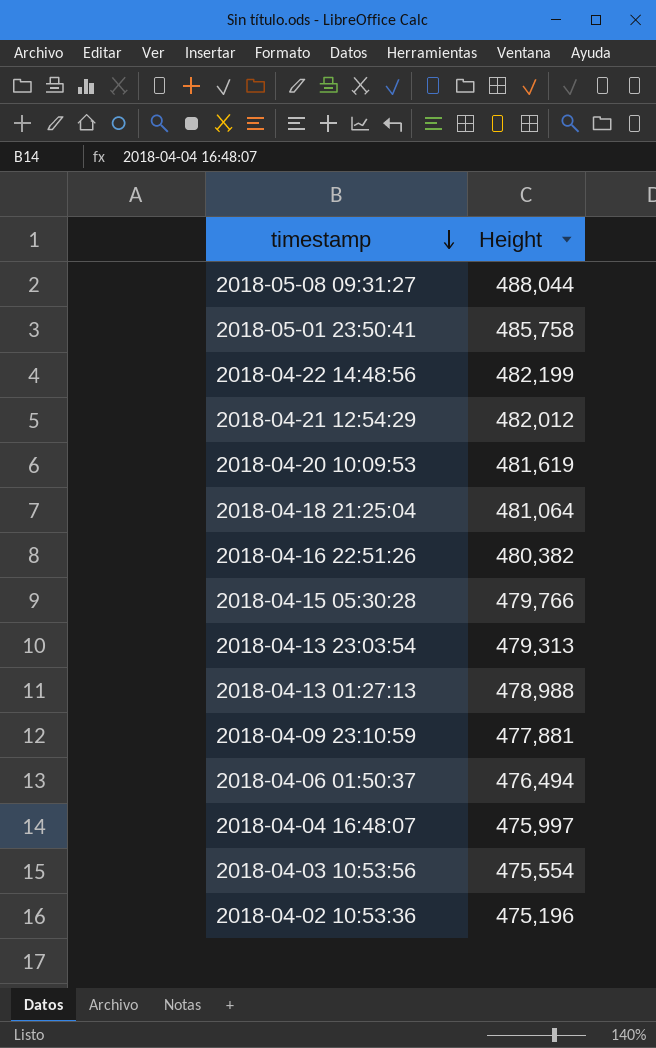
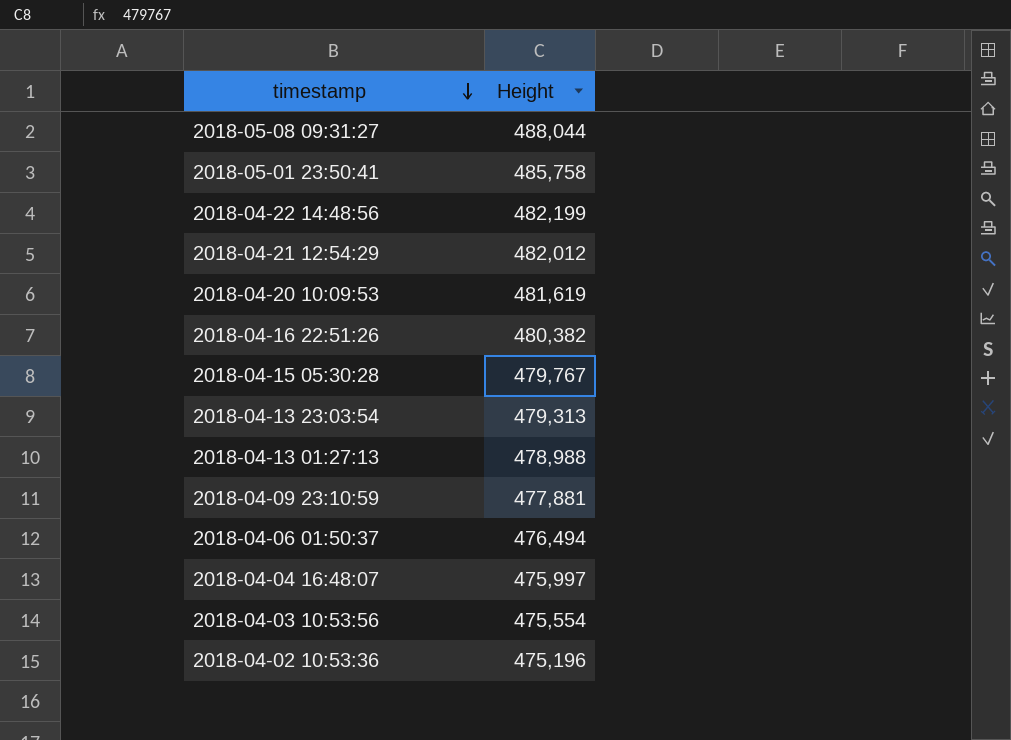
row 2018-04-18 21:25:04: 481,064 -> none
2018-04-15 05:30:28 | Height: 479,766 -> 479,767

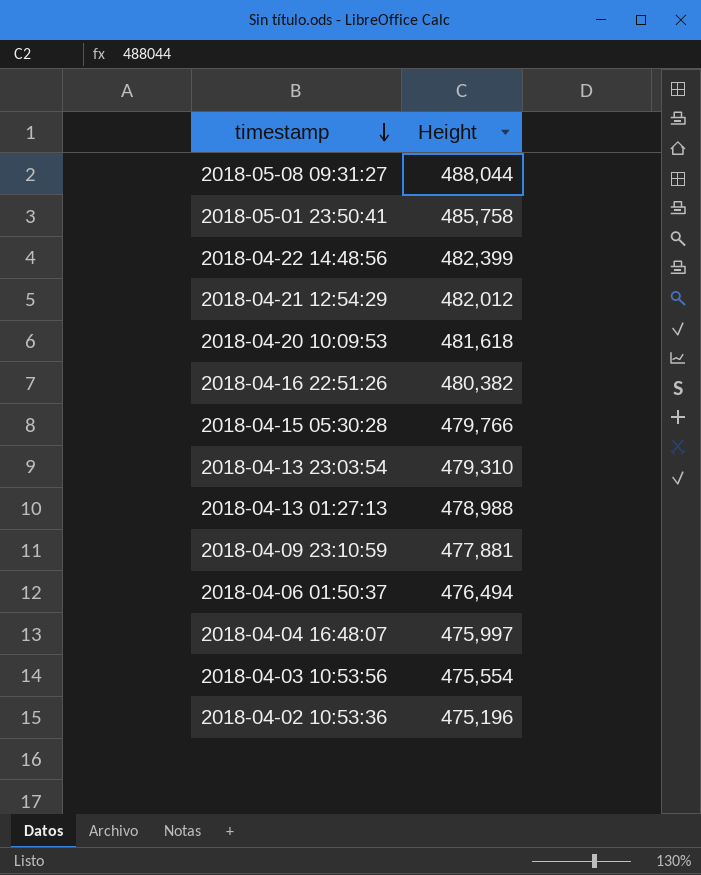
2018-04-22 14:48:56 | Height: 482,199 -> 482,399
2018-04-20 10:09:53 | Height: 481,619 -> 481,618
2018-04-15 05:30:28 | Height: 479,767 -> 479,766
2018-04-13 23:03:54 | Height: 479,313 -> 479,310

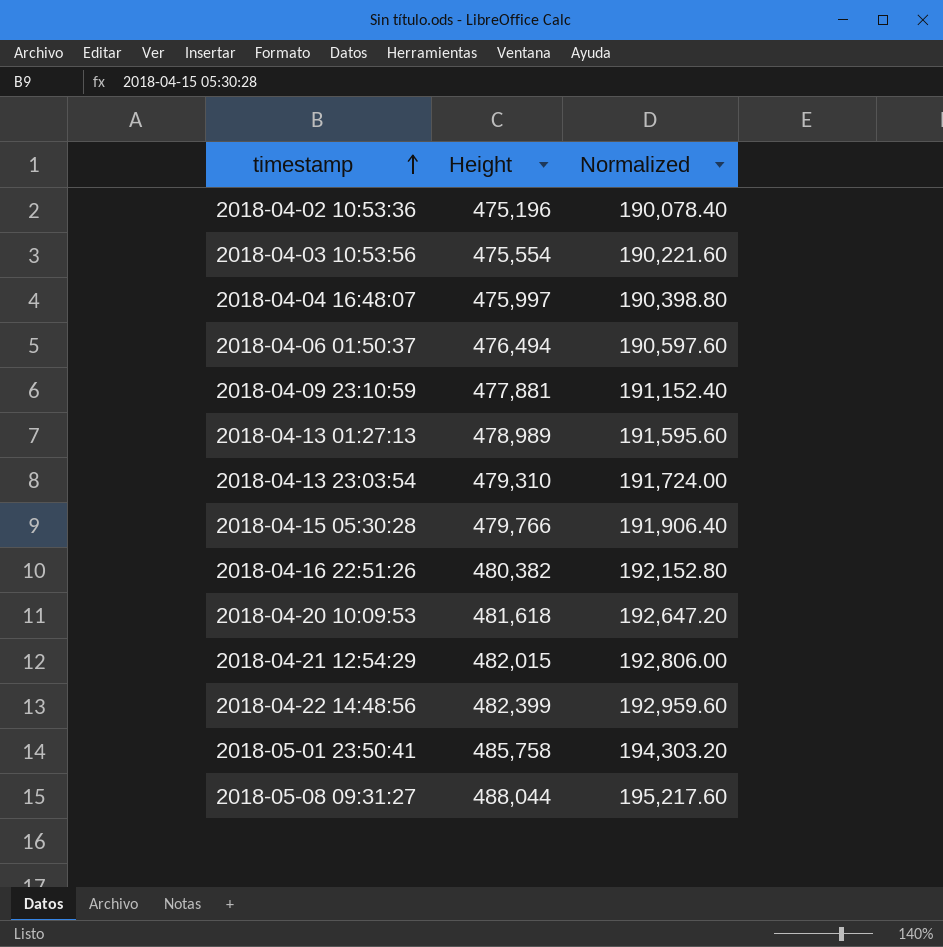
row order: timestamp descending -> timestamp ascending
column Normalized | formula: none -> [Height] * 0.4
2018-04-13 01:27:13 | Height: 478,988 -> 478,989
2018-04-21 12:54:29 | Height: 482,012 -> 482,015

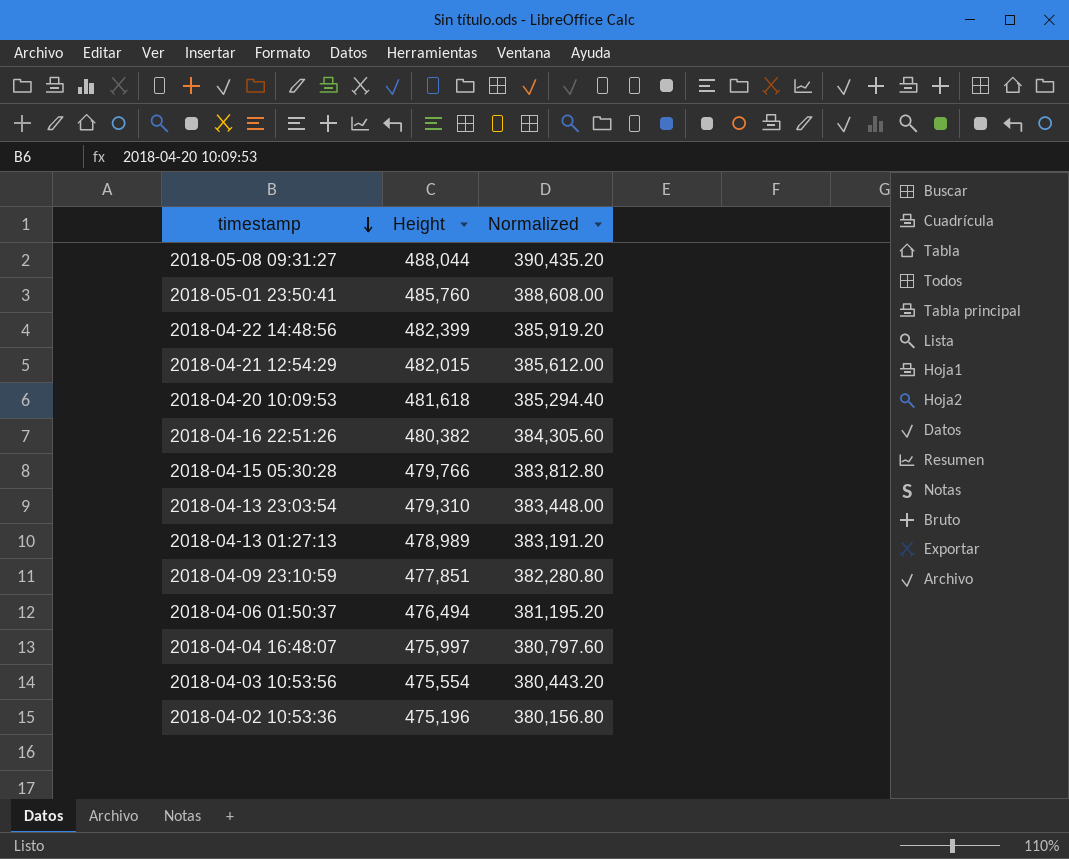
row order: timestamp ascending -> timestamp descending
column Normalized | formula: [Height] * 0.4 -> [Height] * 0.8
2018-05-01 23:50:41 | Height: 485,758 -> 485,760
2018-04-09 23:10:59 | Height: 477,881 -> 477,851

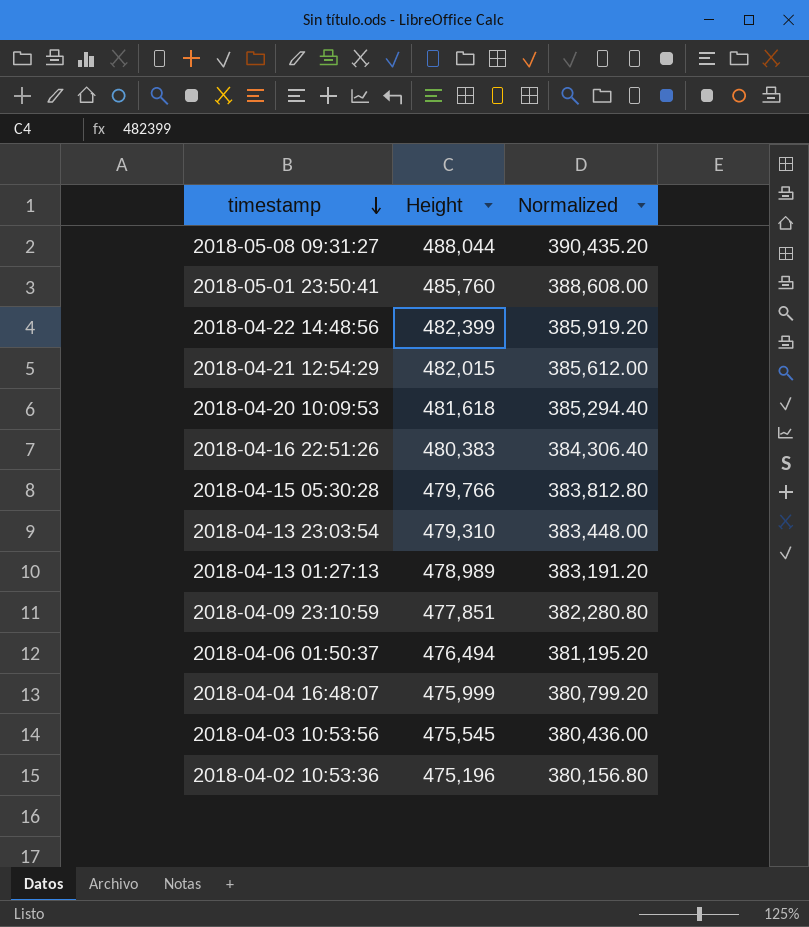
2018-04-16 22:51:26 | Height: 480,382 -> 480,383
2018-04-16 22:51:26 | Normalized: 384,305.60 -> 384,306.40
2018-04-04 16:48:07 | Height: 475,997 -> 475,999
2018-04-04 16:48:07 | Normalized: 380,797.60 -> 380,799.20
2018-04-03 10:53:56 | Height: 475,554 -> 475,545
2018-04-03 10:53:56 | Normalized: 380,443.20 -> 380,436.00

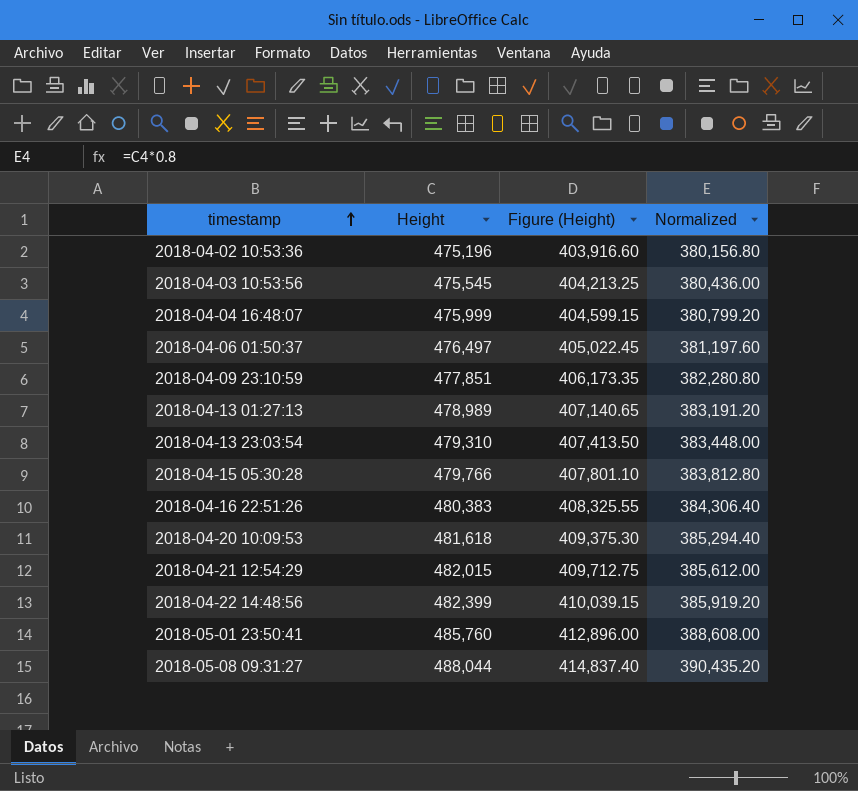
row order: timestamp descending -> timestamp ascending
column Figure (Height) | formula: none -> [Height] * 0.85
2018-04-06 01:50:37 | Height: 476,494 -> 476,497
2018-04-06 01:50:37 | Normalized: 381,195.20 -> 381,197.60

